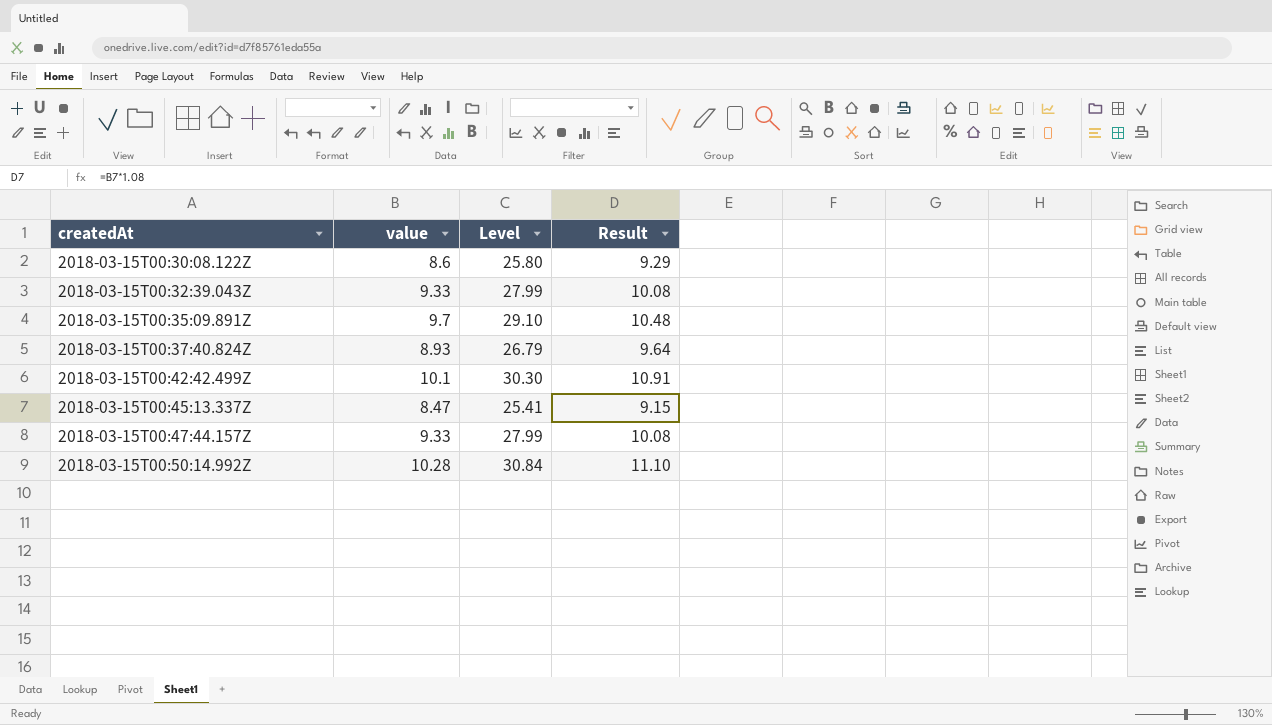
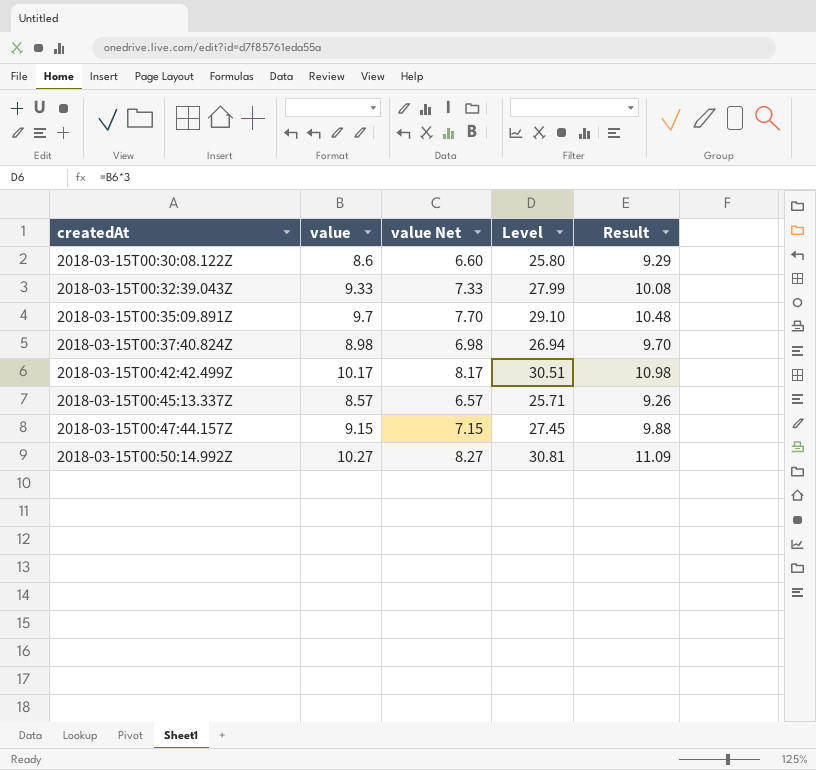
column value Net | formula: none -> [value] - 2
2018-03-15T00:37:40.824Z | value: 8.93 -> 8.98
2018-03-15T00:37:40.824Z | Level: 26.79 -> 26.94
2018-03-15T00:37:40.824Z | Result: 9.64 -> 9.70
2018-03-15T00:42:42.499Z | value: 10.1 -> 10.17
2018-03-15T00:42:42.499Z | Level: 30.30 -> 30.51
2018-03-15T00:42:42.499Z | Result: 10.91 -> 10.98
2018-03-15T00:45:13.337Z | value: 8.47 -> 8.57
2018-03-15T00:45:13.337Z | Level: 25.41 -> 25.71
2018-03-15T00:45:13.337Z | Result: 9.15 -> 9.26
2018-03-15T00:47:44.157Z | value: 9.33 -> 9.15
2018-03-15T00:47:44.157Z | Level: 27.99 -> 27.45
2018-03-15T00:47:44.157Z | Result: 10.08 -> 9.88
2018-03-15T00:50:14.992Z | value: 10.28 -> 10.27
2018-03-15T00:50:14.992Z | Level: 30.84 -> 30.81
2018-03-15T00:50:14.992Z | Result: 11.10 -> 11.09

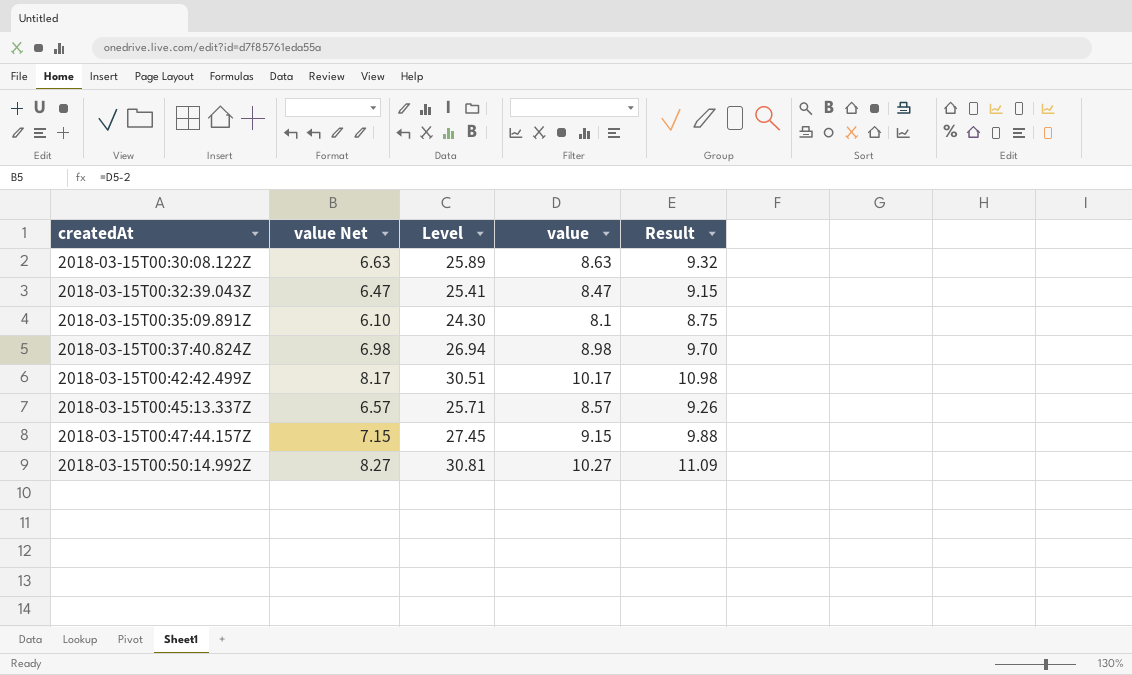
column value | position: 2 -> 4
2018-03-15T00:30:08.122Z | value Net: 6.60 -> 6.63
2018-03-15T00:30:08.122Z | Level: 25.80 -> 25.89
2018-03-15T00:30:08.122Z | value: 8.6 -> 8.63
2018-03-15T00:30:08.122Z | Result: 9.29 -> 9.32
2018-03-15T00:32:39.043Z | value Net: 7.33 -> 6.47
2018-03-15T00:32:39.043Z | Level: 27.99 -> 25.41
2018-03-15T00:32:39.043Z | value: 9.33 -> 8.47
2018-03-15T00:32:39.043Z | Result: 10.08 -> 9.15
2018-03-15T00:35:09.891Z | value Net: 7.70 -> 6.10
2018-03-15T00:35:09.891Z | Level: 29.10 -> 24.30
2018-03-15T00:35:09.891Z | value: 9.7 -> 8.1
2018-03-15T00:35:09.891Z | Result: 10.48 -> 8.75

